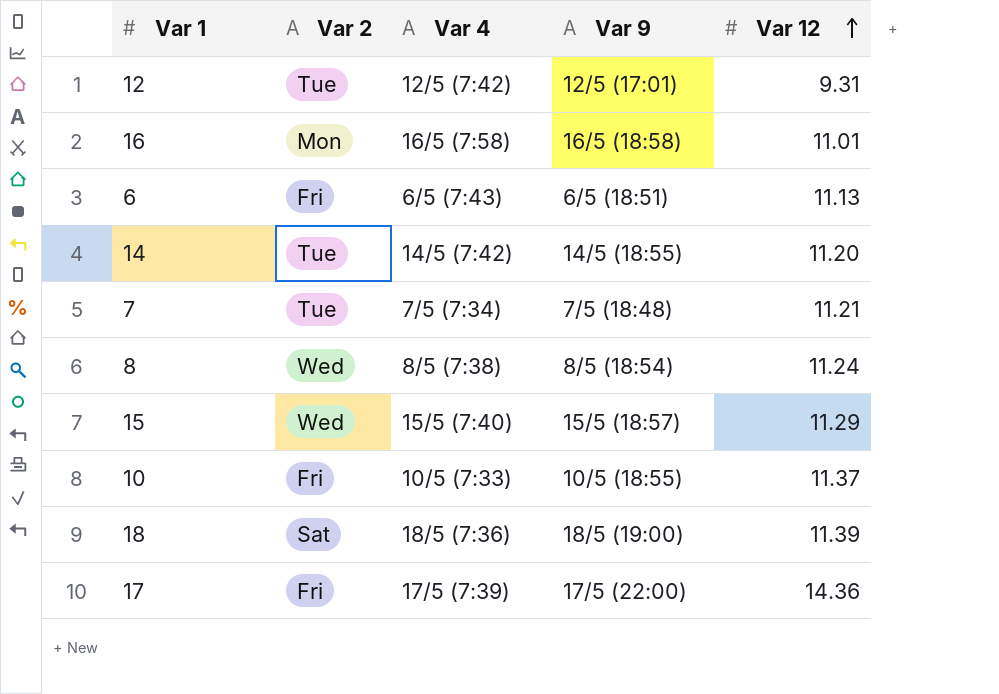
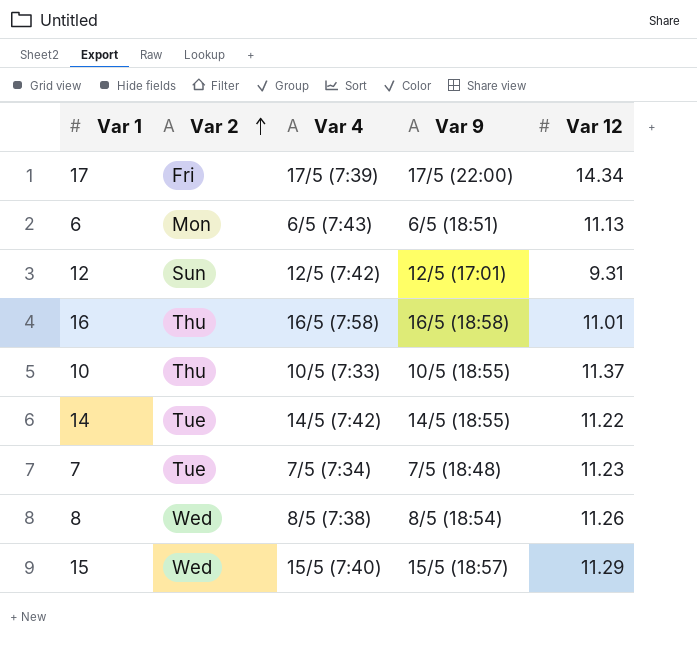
row order: Var 12 ascending -> Var 2 ascending
row 18: Sat | 18/5 (7:36) | 18/5 (19:00) | 11.39 -> none
17 | Var 12: 14.36 -> 14.34
6 | Var 2: Fri -> Mon
12 | Var 2: Tue -> Sun
16 | Var 2: Mon -> Thu
10 | Var 2: Fri -> Thu
14 | Var 12: 11.20 -> 11.22
7 | Var 12: 11.21 -> 11.23
8 | Var 12: 11.24 -> 11.26

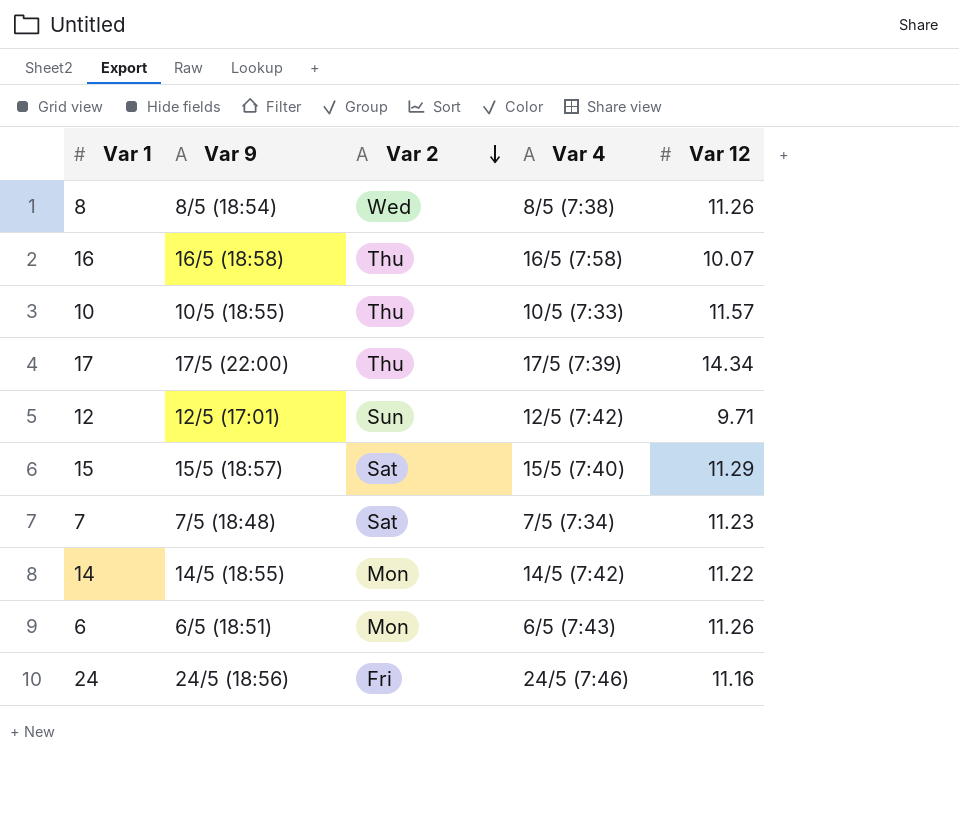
row order: Var 2 ascending -> Var 2 descending
column Var 9 | position: 4 -> 2
16 | Var 12: 11.01 -> 10.07
10 | Var 12: 11.37 -> 11.57
17 | Var 2: Fri -> Thu
12 | Var 12: 9.31 -> 9.71
15 | Var 2: Wed -> Sat
7 | Var 2: Tue -> Sat
14 | Var 2: Tue -> Mon
6 | Var 12: 11.13 -> 11.26
row 24: none -> 24/5 (18:56) | Fri | 24/5 (7:46) | 11.16

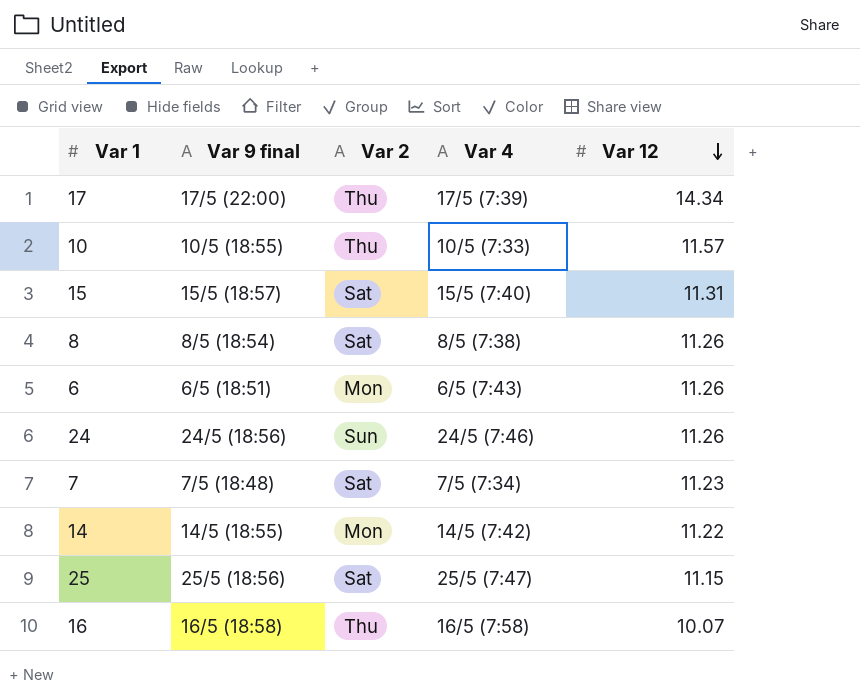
row order: Var 2 descending -> Var 12 descending
column name: Var 9 -> Var 9 final
row 12: 12/5 (17:01) | Sun | 12/5 (7:42) | 9.71 -> none
15 | Var 12: 11.29 -> 11.31
8 | Var 2: Wed -> Sat
24 | Var 2: Fri -> Sun
24 | Var 12: 11.16 -> 11.26
row 25: none -> 25/5 (18:56) | Sat | 25/5 (7:47) | 11.15

